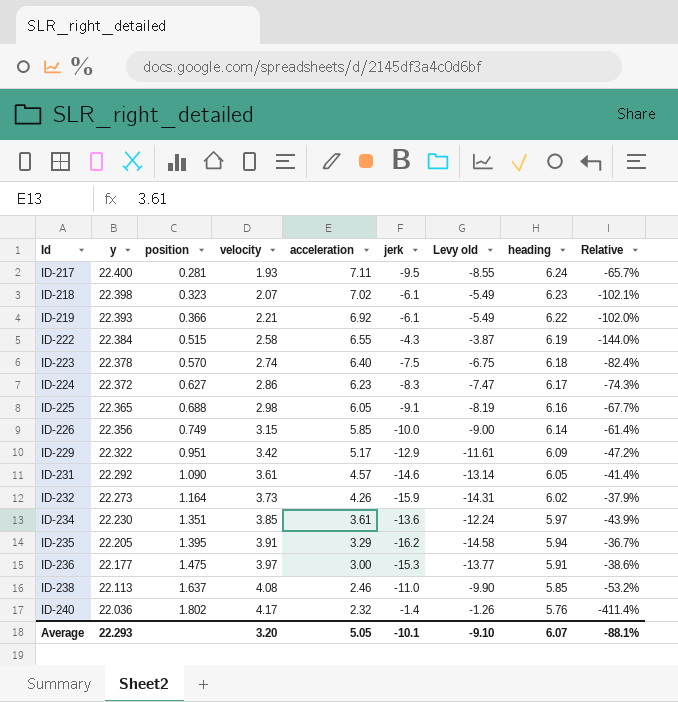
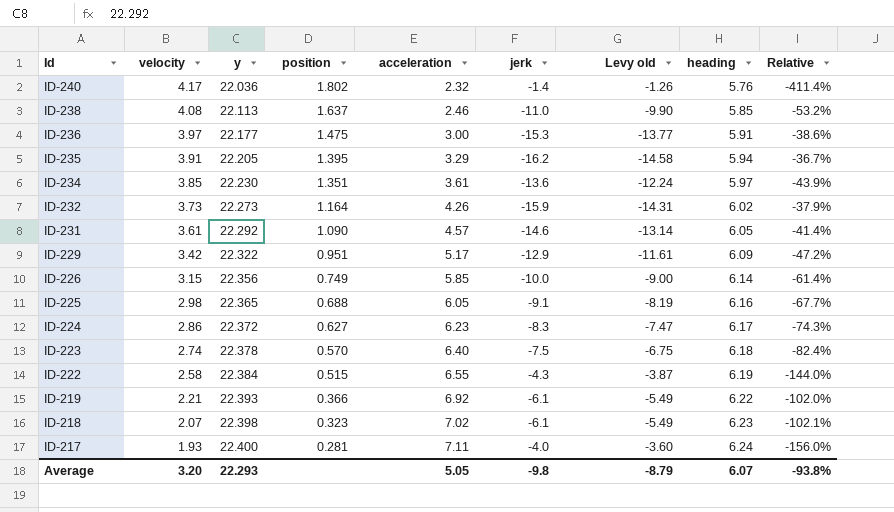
row order: Id ascending -> Id descending
column velocity | position: 4 -> 2
ID-217 | jerk: -9.5 -> -4.0
ID-217 | Levy old: -8.55 -> -3.60
ID-217 | Relative: -65.7% -> -156.0%
Average | jerk: -10.1 -> -9.8
Average | Levy old: -9.10 -> -8.79
Average | Relative: -88.1% -> -93.8%

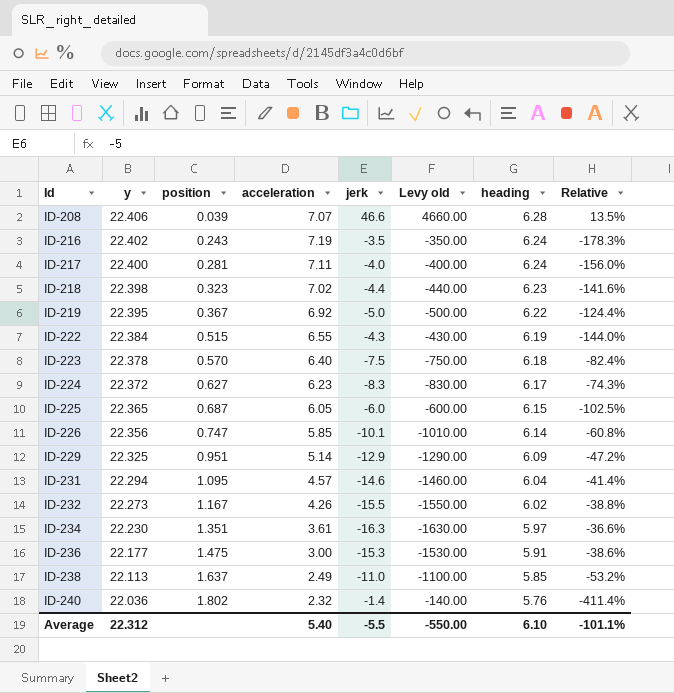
row order: Id descending -> Id ascending
column velocity | position: 2 -> none
column Levy old | formula: [jerk] * 0.9 -> [jerk] * 100
row ID-235: 3.91 | 22.205 | 1.395 | 3.29 | -16.2 | -14.58 | 5.94 | -36.7% -> none
row ID-208: none -> 22.406 | 0.039 | 7.07 | 46.6 | 4660.00 | 6.28 | 13.5%
row ID-216: none -> 22.402 | 0.243 | 7.19 | -3.5 | -350.00 | 6.24 | -178.3%
ID-218 | jerk: -6.1 -> -4.4
ID-218 | Relative: -102.1% -> -141.6%
ID-219 | y: 22.393 -> 22.395
ID-219 | position: 0.366 -> 0.367
ID-219 | jerk: -6.1 -> -5.0
ID-219 | Relative: -102.0% -> -124.4%
ID-225 | position: 0.688 -> 0.687
ID-225 | jerk: -9.1 -> -6.0
ID-225 | heading: 6.16 -> 6.15
ID-225 | Relative: -67.7% -> -102.5%
ID-226 | position: 0.749 -> 0.747
ID-226 | jerk: -10.0 -> -10.1
ID-226 | Relative: -61.4% -> -60.8%
ID-229 | y: 22.322 -> 22.325
ID-229 | acceleration: 5.17 -> 5.14
ID-231 | y: 22.292 -> 22.294
ID-231 | position: 1.090 -> 1.095
ID-231 | heading: 6.05 -> 6.04
ID-232 | position: 1.164 -> 1.167
ID-232 | jerk: -15.9 -> -15.5
ID-232 | Relative: -37.9% -> -38.8%
ID-234 | jerk: -13.6 -> -16.3
ID-234 | Relative: -43.9% -> -36.6%
ID-238 | acceleration: 2.46 -> 2.49
Average | y: 22.293 -> 22.312
Average | acceleration: 5.05 -> 5.40
Average | jerk: -9.8 -> -5.5
Average | Levy old: -8.79 -> -550.00
Average | heading: 6.07 -> 6.10
Average | Relative: -93.8% -> -101.1%

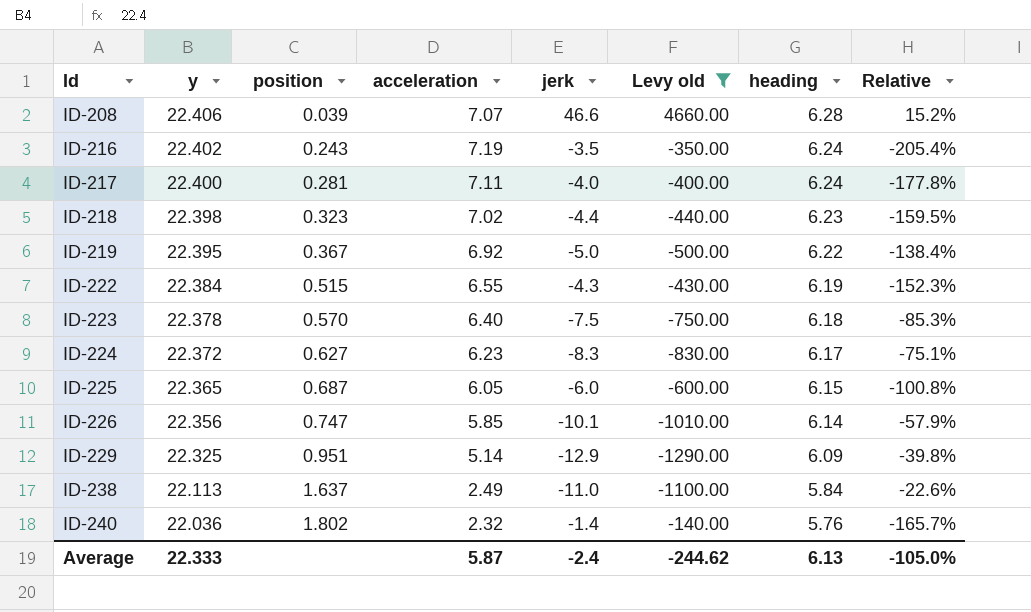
filter: none -> Levy old >= -1290.00
column Relative | formula: [heading] / [jerk] -> [acceleration] / [jerk]
ID-238 | heading: 5.85 -> 5.84
Average | y: 22.312 -> 22.333
Average | acceleration: 5.40 -> 5.87
Average | jerk: -5.5 -> -2.4
Average | Levy old: -550.00 -> -244.62
Average | heading: 6.10 -> 6.13
Average | Relative: -101.1% -> -105.0%

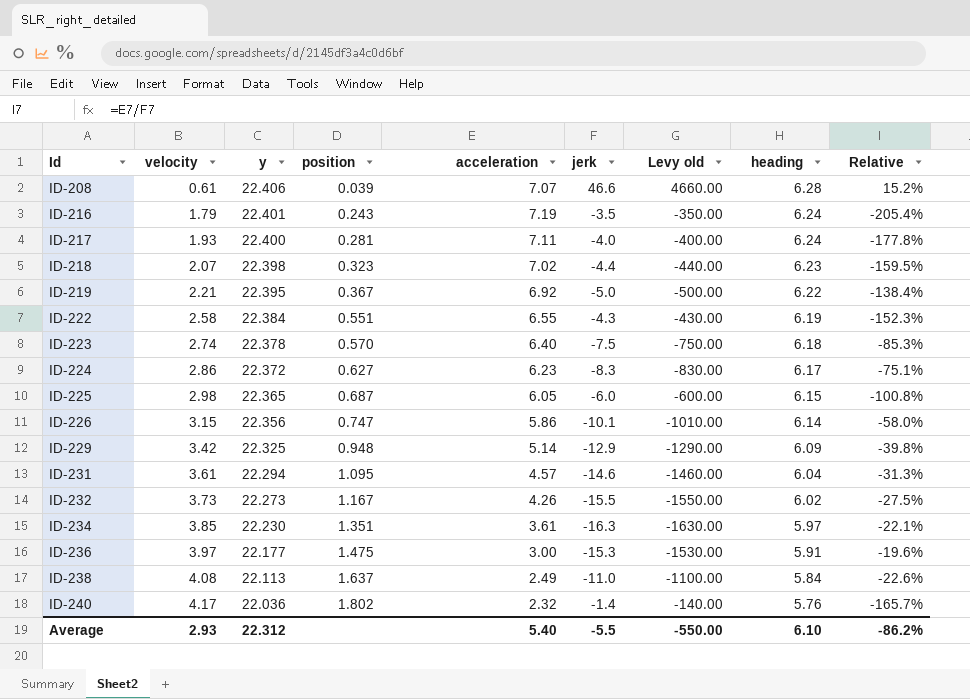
filter: Levy old >= -1290.00 -> none
column velocity | position: none -> 2
ID-216 | y: 22.402 -> 22.401
ID-222 | position: 0.515 -> 0.551
ID-226 | acceleration: 5.85 -> 5.86
ID-226 | Relative: -57.9% -> -58.0%
ID-229 | position: 0.951 -> 0.948
Average | y: 22.333 -> 22.312
Average | acceleration: 5.87 -> 5.40
Average | jerk: -2.4 -> -5.5
Average | Levy old: -244.62 -> -550.00
Average | heading: 6.13 -> 6.10
Average | Relative: -105.0% -> -86.2%

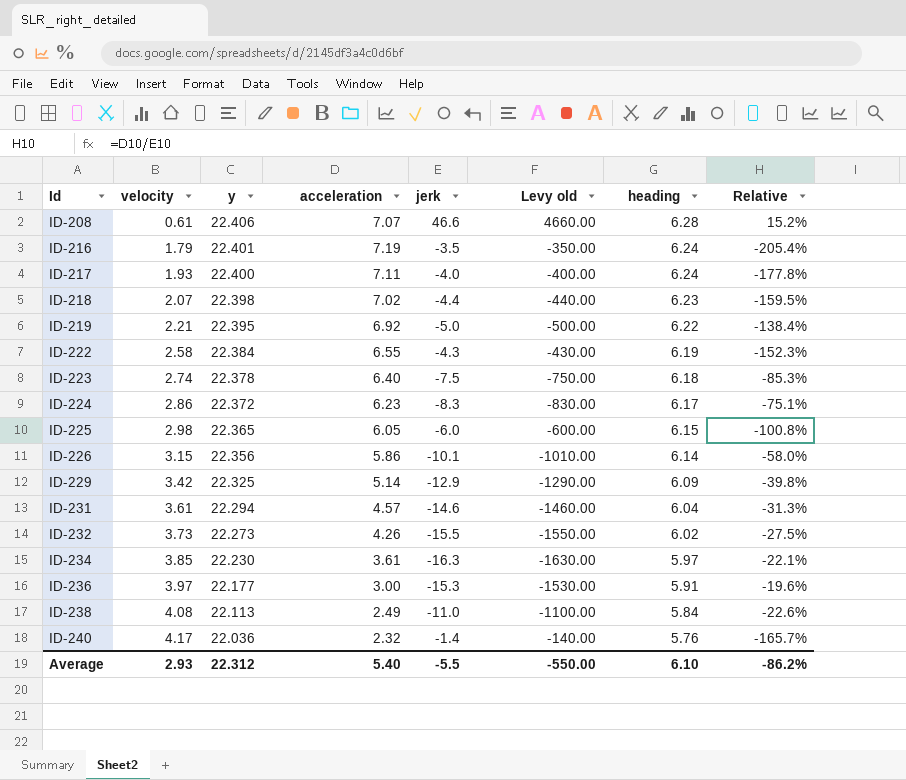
column position | position: 4 -> none

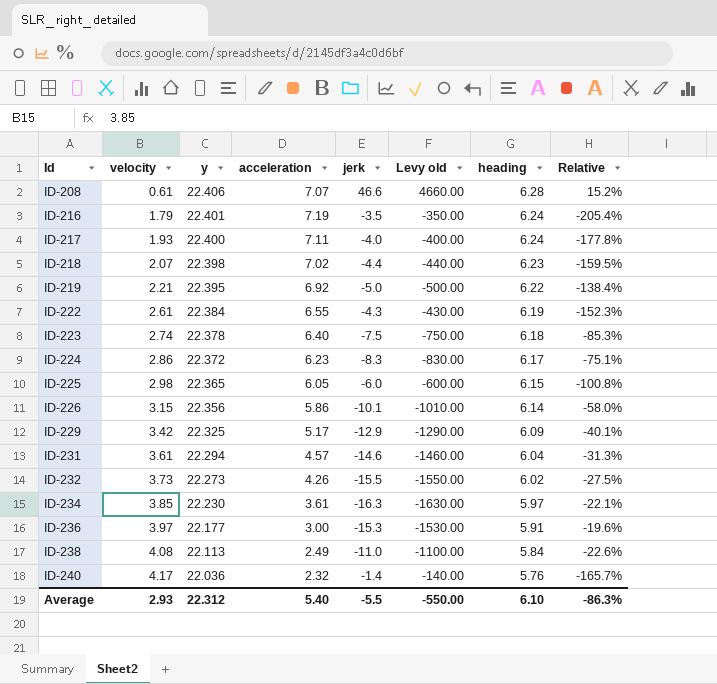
ID-222 | velocity: 2.58 -> 2.61
ID-229 | acceleration: 5.14 -> 5.17
ID-229 | Relative: -39.8% -> -40.1%
Average | Relative: -86.2% -> -86.3%

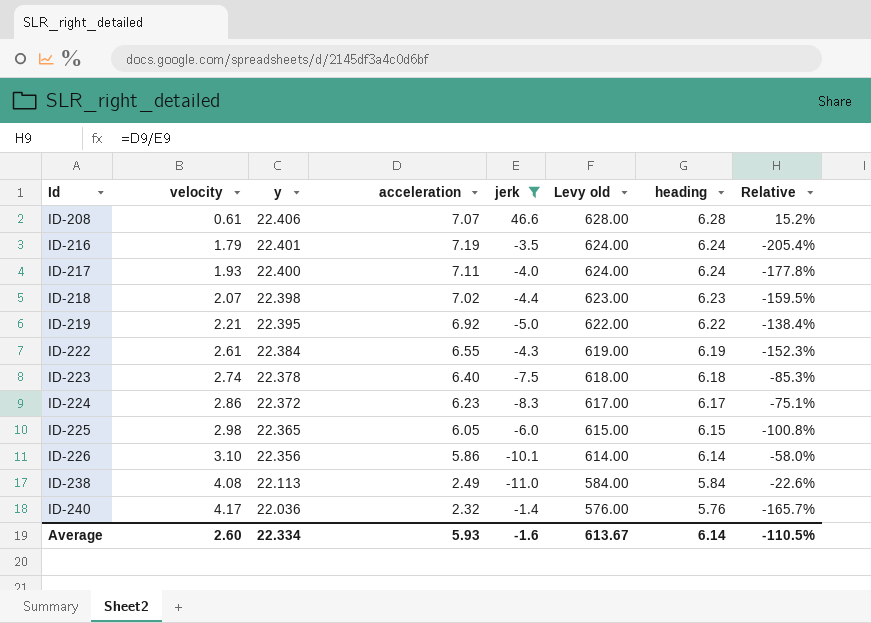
filter: none -> jerk >= -11.0
column Levy old | formula: [jerk] * 100 -> [heading] * 100
ID-226 | velocity: 3.15 -> 3.10
Average | velocity: 2.93 -> 2.60
Average | y: 22.312 -> 22.334
Average | acceleration: 5.40 -> 5.93
Average | jerk: -5.5 -> -1.6
Average | Levy old: -550.00 -> 613.67
Average | heading: 6.10 -> 6.14
Average | Relative: -86.3% -> -110.5%

